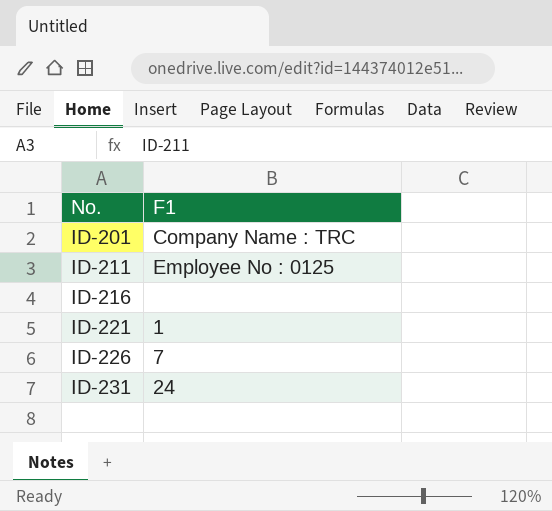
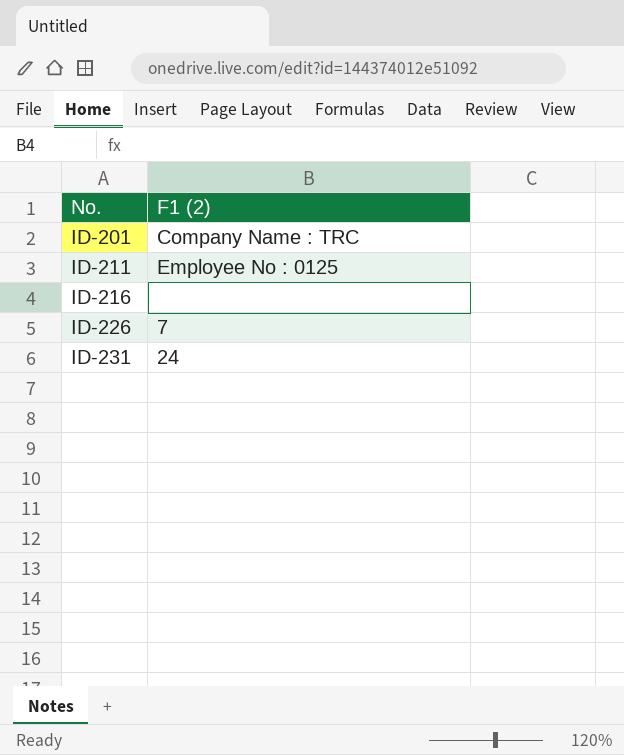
column name: F1 -> F1 (2)
row ID-221: 1 -> none

